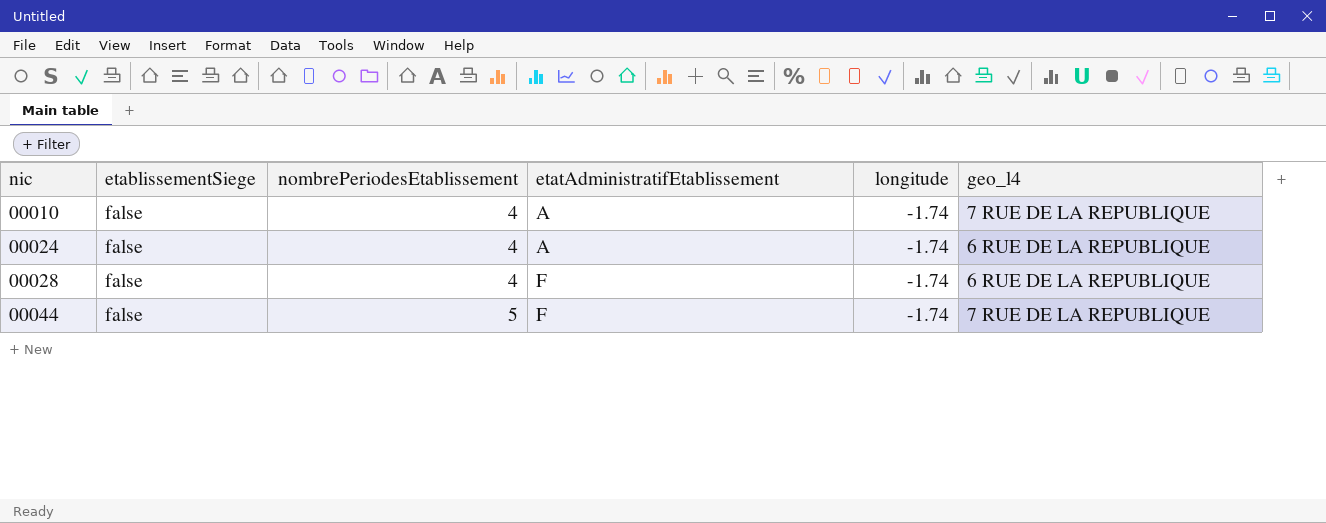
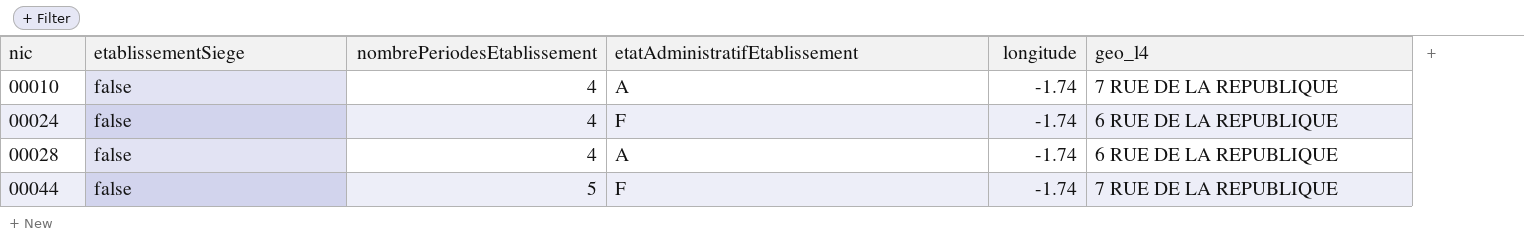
00024 | etatAdministratifEtablissement: A -> F
00028 | etatAdministratifEtablissement: F -> A

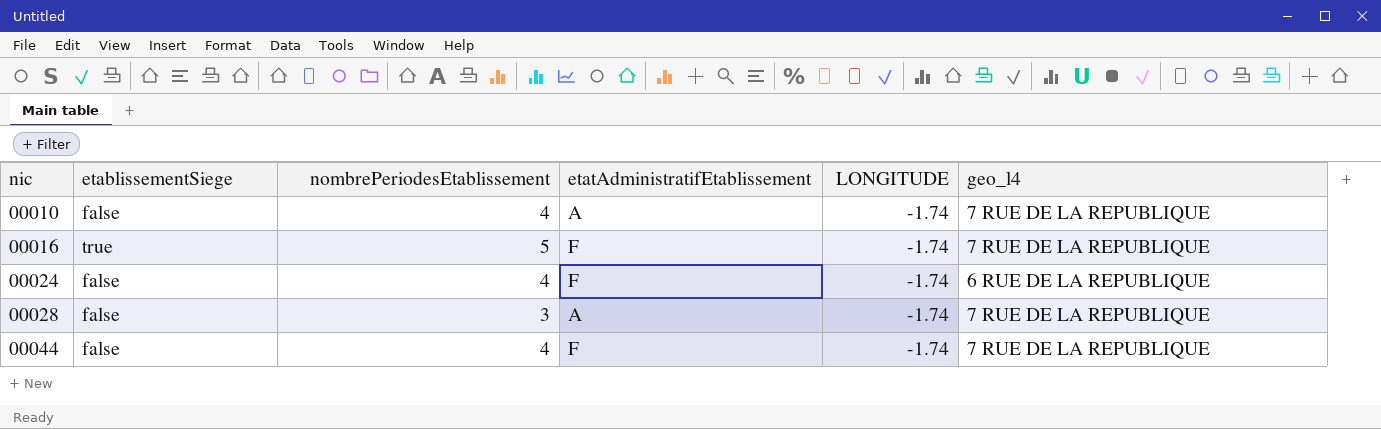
column name: longitude -> LONGITUDE
row 00016: none -> true | 5 | F | -1.74 | 7 RUE DE LA REPUBLIQUE
00028 | nombrePeriodesEtablissement: 4 -> 3
00028 | geo_l4: 6 RUE DE LA REPUBLIQUE -> 7 RUE DE LA REPUBLIQUE
00044 | nombrePeriodesEtablissement: 5 -> 4

